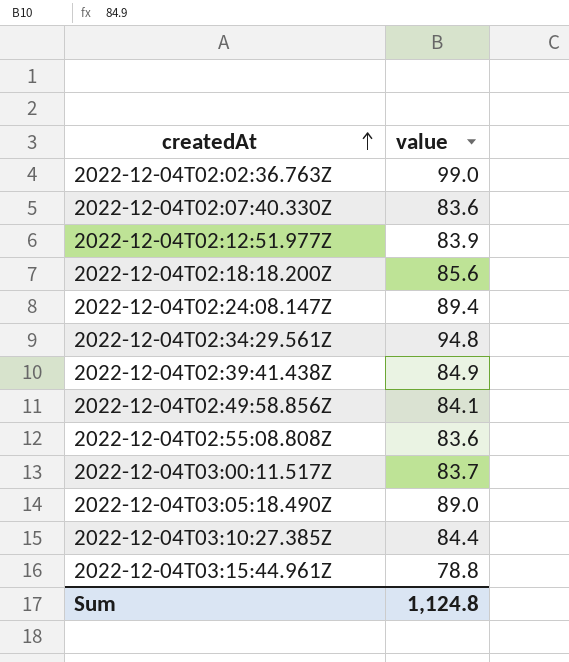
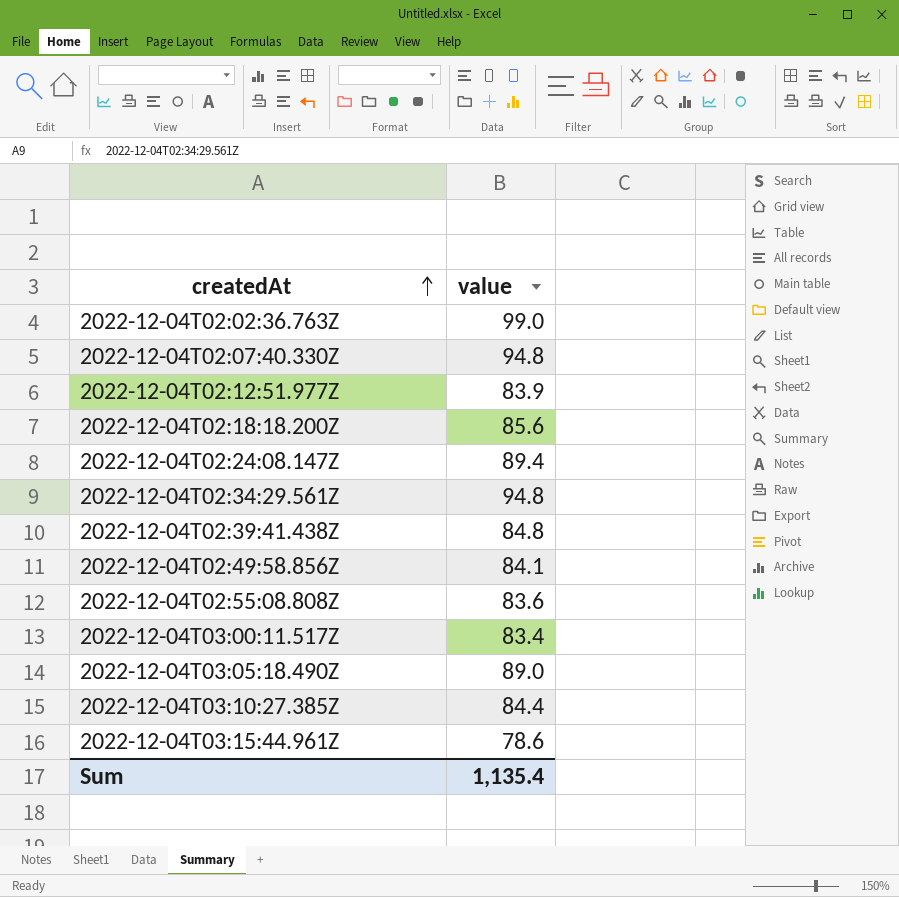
2022-12-04T02:07:40.330Z | value: 83.6 -> 94.8
2022-12-04T02:39:41.438Z | value: 84.9 -> 84.8
2022-12-04T03:00:11.517Z | value: 83.7 -> 83.4
2022-12-04T03:15:44.961Z | value: 78.8 -> 78.6
Sum | value: 1,124.8 -> 1,135.4

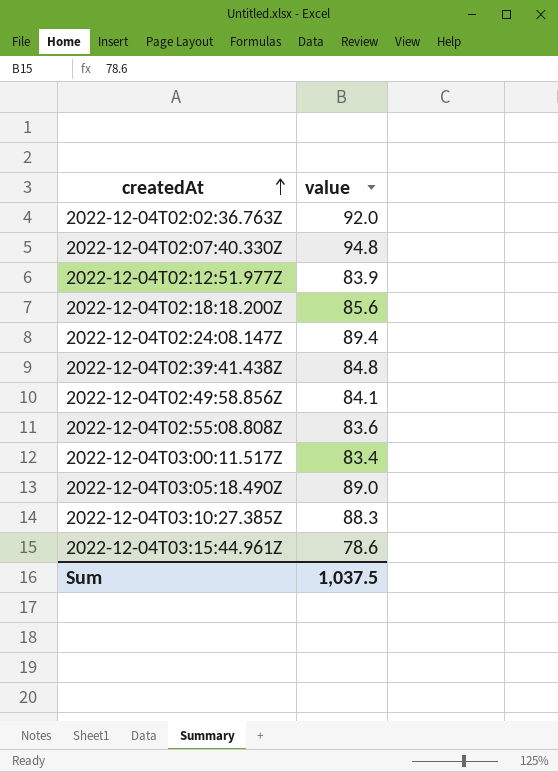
row 2022-12-04T02:34:29.561Z: 94.8 -> none
2022-12-04T02:02:36.763Z | value: 99.0 -> 92.0
2022-12-04T03:10:27.385Z | value: 84.4 -> 88.3
Sum | value: 1,135.4 -> 1,037.5

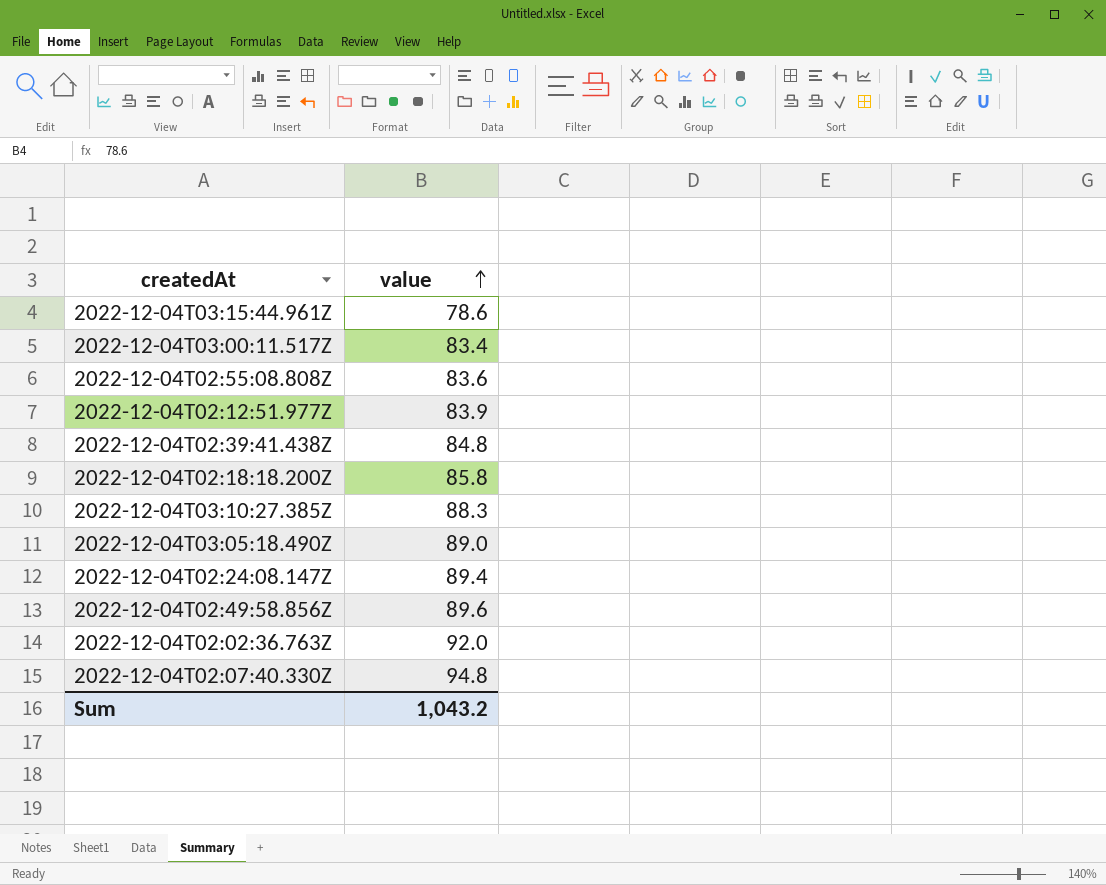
row order: createdAt ascending -> value ascending
2022-12-04T02:18:18.200Z | value: 85.6 -> 85.8
2022-12-04T02:49:58.856Z | value: 84.1 -> 89.6
Sum | value: 1,037.5 -> 1,043.2

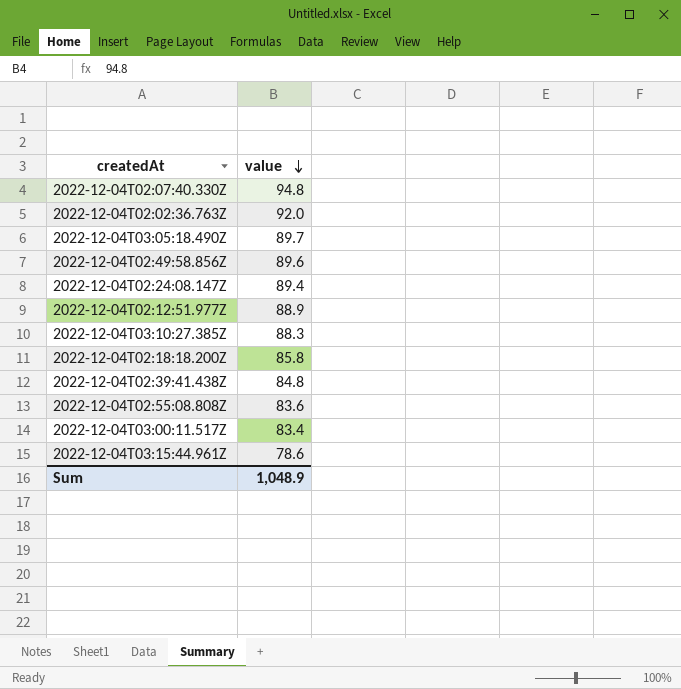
row order: value ascending -> value descending
2022-12-04T03:05:18.490Z | value: 89.0 -> 89.7
2022-12-04T02:12:51.977Z | value: 83.9 -> 88.9
Sum | value: 1,043.2 -> 1,048.9

